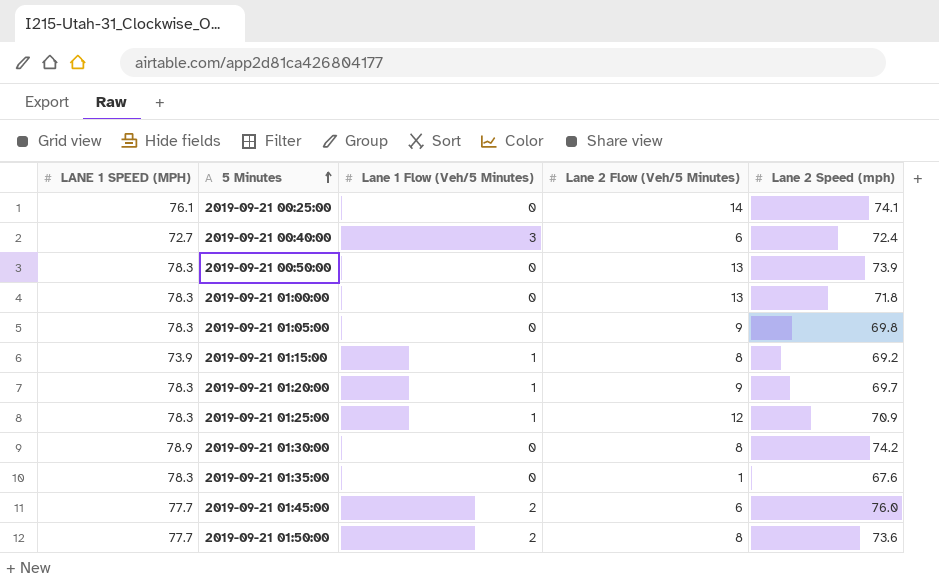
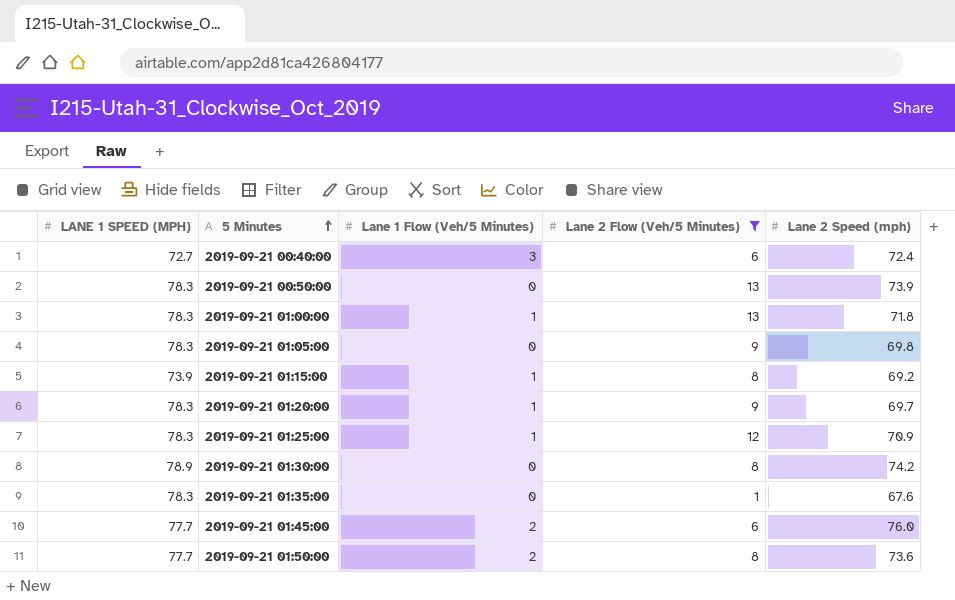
filter: none -> Lane 2 Flow (Veh/5 Minutes) != 14
2019-09-21 01:00:00 | Lane 1 Flow (Veh/5 Minutes): 0 -> 1

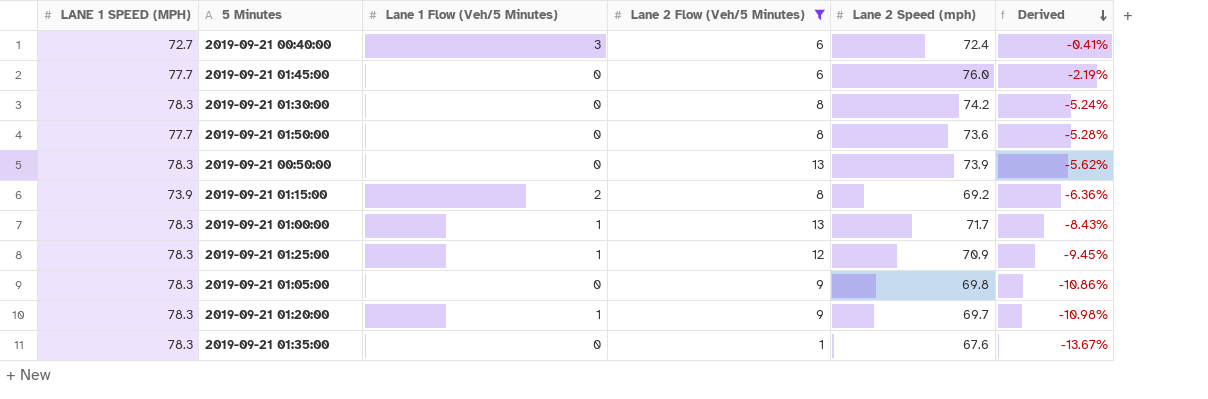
row order: 5 Minutes ascending -> Derived descending
column Derived | formula: none -> ([Lane 2 Speed (mph)] - [LANE 1 SPEED (MPH)]) / [LANE 1 SPEED (MPH)]
2019-09-21 01:45:00 | Lane 1 Flow (Veh/5 Minutes): 2 -> 0
2019-09-21 01:30:00 | LANE 1 SPEED (MPH): 78.9 -> 78.3
2019-09-21 01:50:00 | Lane 1 Flow (Veh/5 Minutes): 2 -> 0
2019-09-21 01:15:00 | Lane 1 Flow (Veh/5 Minutes): 1 -> 2
2019-09-21 01:00:00 | Lane 2 Speed (mph): 71.8 -> 71.7

